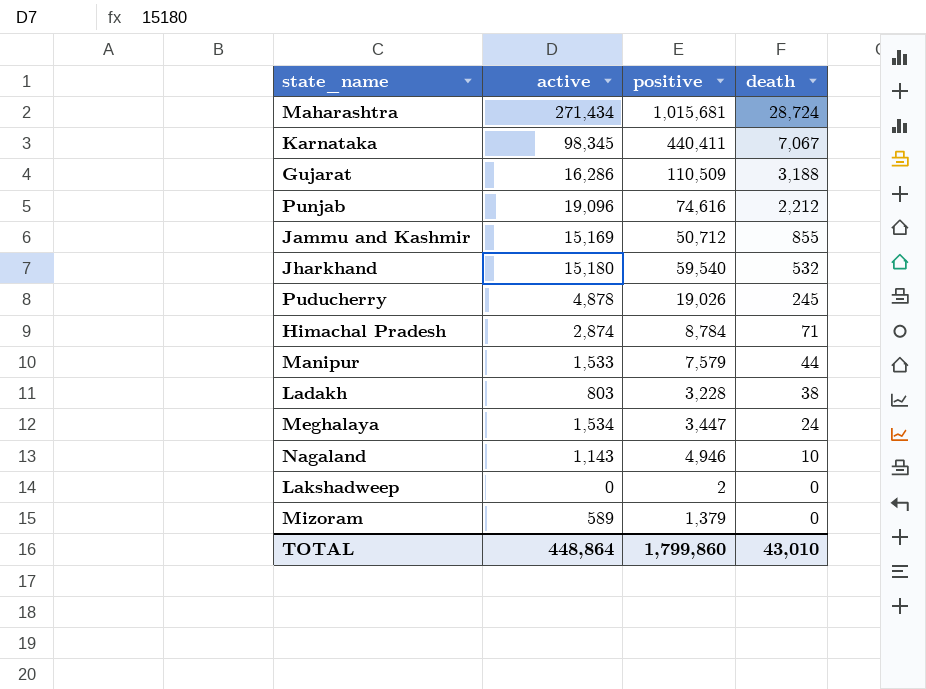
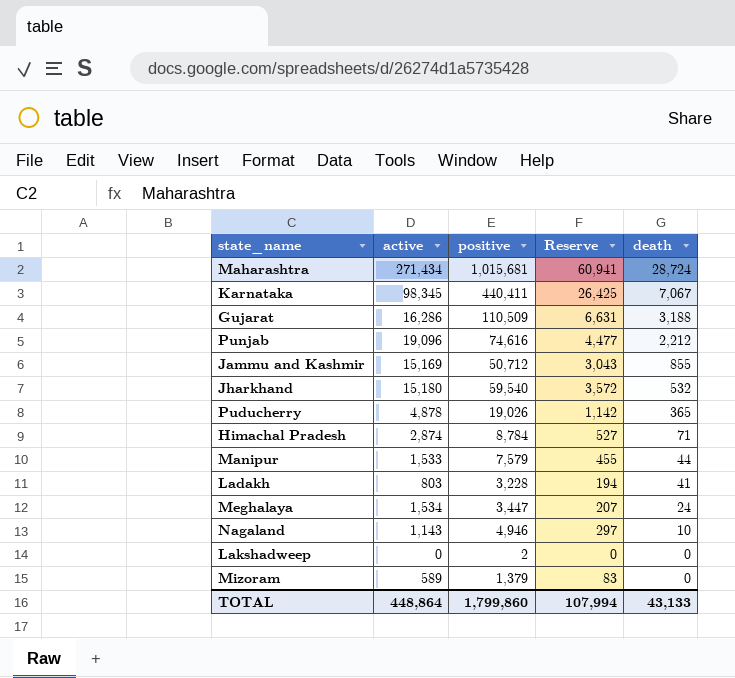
column Reserve | formula: none -> [positive] * 0.06
Puducherry | death: 245 -> 365
Ladakh | death: 38 -> 41
TOTAL | death: 43,010 -> 43,133

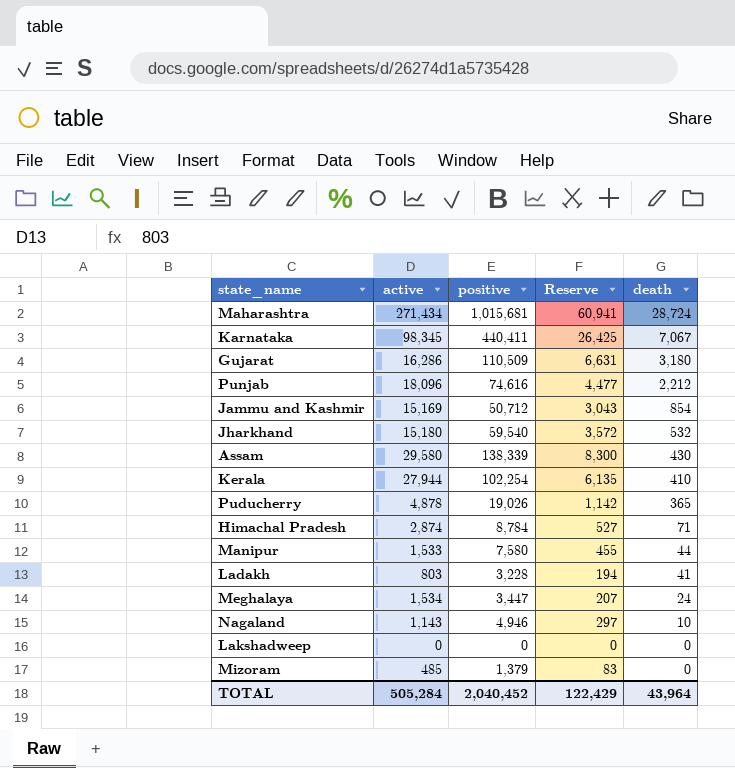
Gujarat | death: 3,188 -> 3,180
Punjab | active: 19,096 -> 18,096
Jammu and Kashmir | death: 855 -> 854
row Assam: none -> 29,580 | 138,339 | 8,300 | 430
row Kerala: none -> 27,944 | 102,254 | 6,135 | 410
Manipur | positive: 7,579 -> 7,580
Lakshadweep | positive: 2 -> 0
Mizoram | active: 589 -> 485
TOTAL | active: 448,864 -> 505,284
TOTAL | positive: 1,799,860 -> 2,040,452
TOTAL | Reserve: 107,994 -> 122,429
TOTAL | death: 43,133 -> 43,964

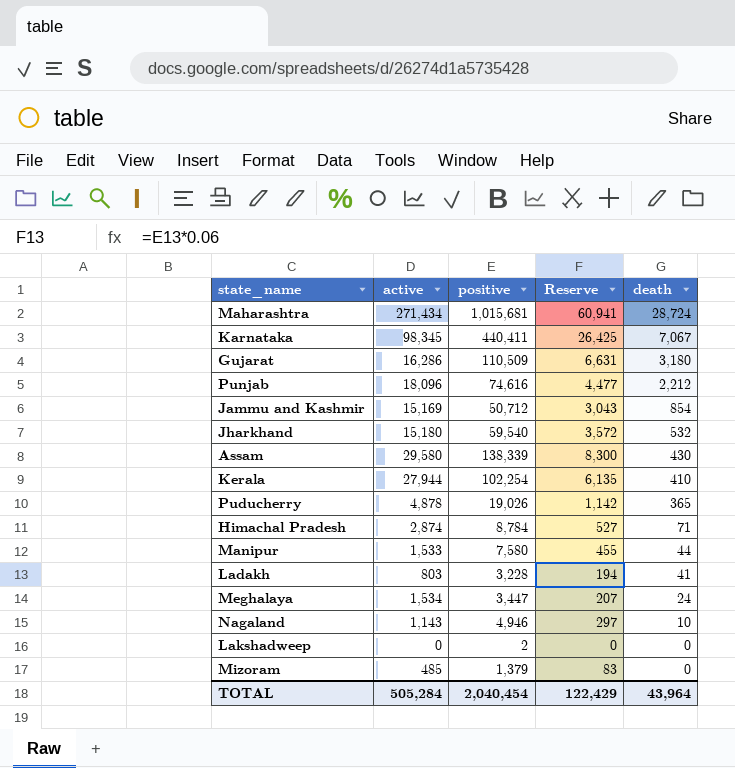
Lakshadweep | positive: 0 -> 2
TOTAL | positive: 2,040,452 -> 2,040,454

